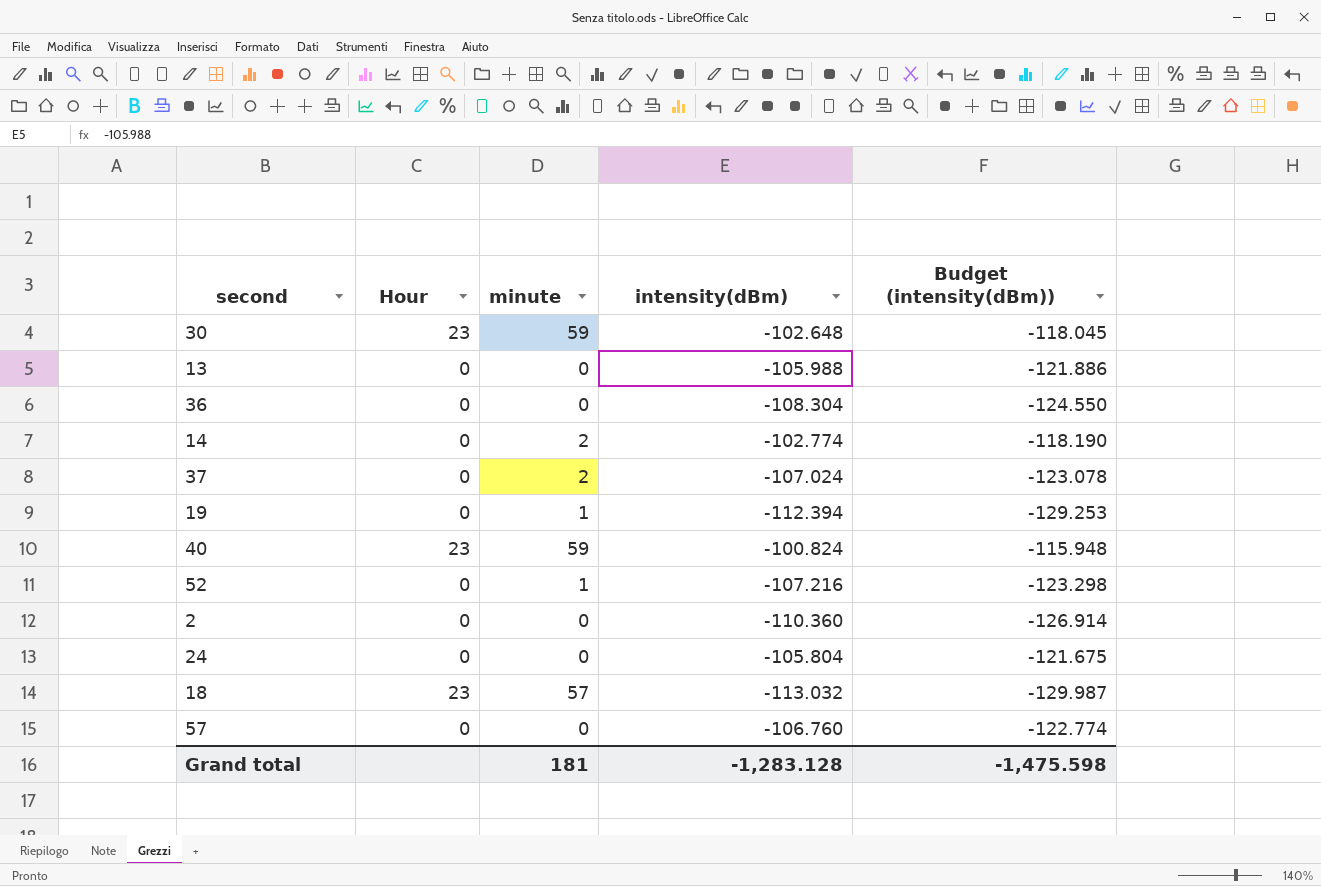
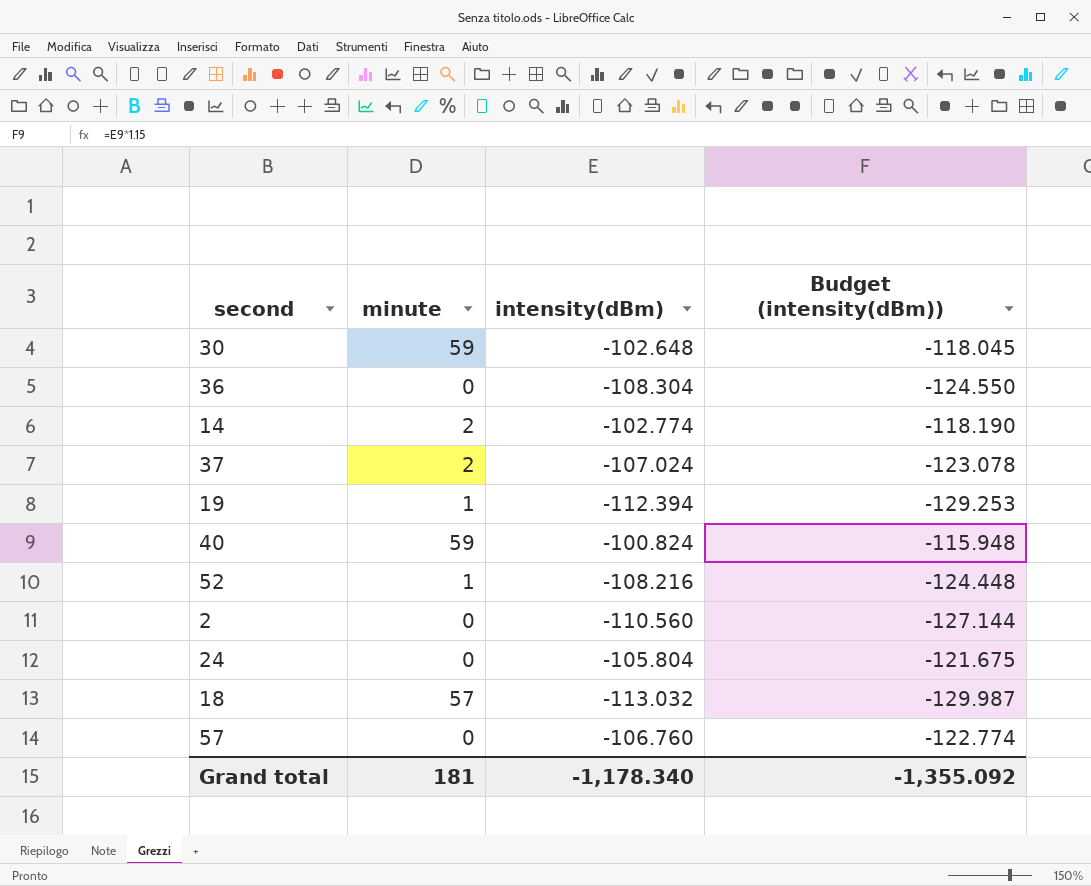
column Hour | position: 2 -> none
row 13: 0 | 0 | -105.988 | -121.886 -> none
52 | intensity(dBm): -107.216 -> -108.216
52 | Budget (intensity(dBm)): -123.298 -> -124.448
2 | intensity(dBm): -110.360 -> -110.560
2 | Budget (intensity(dBm)): -126.914 -> -127.144
Grand total | intensity(dBm): -1,283.128 -> -1,178.340
Grand total | Budget (intensity(dBm)): -1,475.598 -> -1,355.092

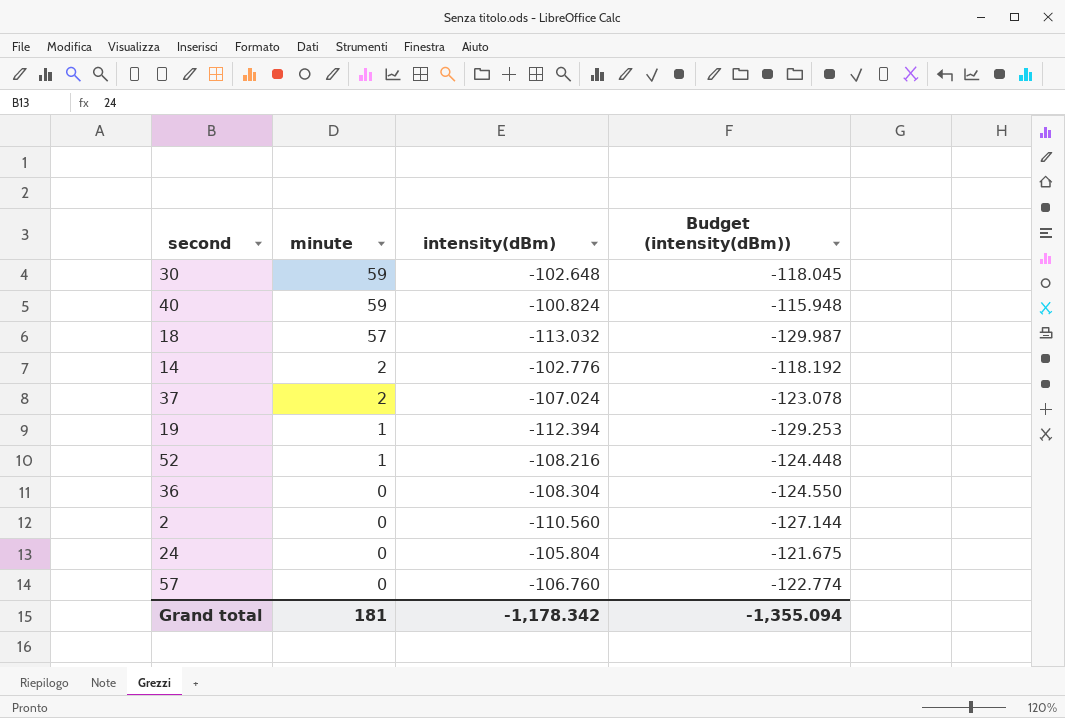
row order: none -> minute descending
14 | intensity(dBm): -102.774 -> -102.776
14 | Budget (intensity(dBm)): -118.190 -> -118.192
Grand total | intensity(dBm): -1,178.340 -> -1,178.342
Grand total | Budget (intensity(dBm)): -1,355.092 -> -1,355.094

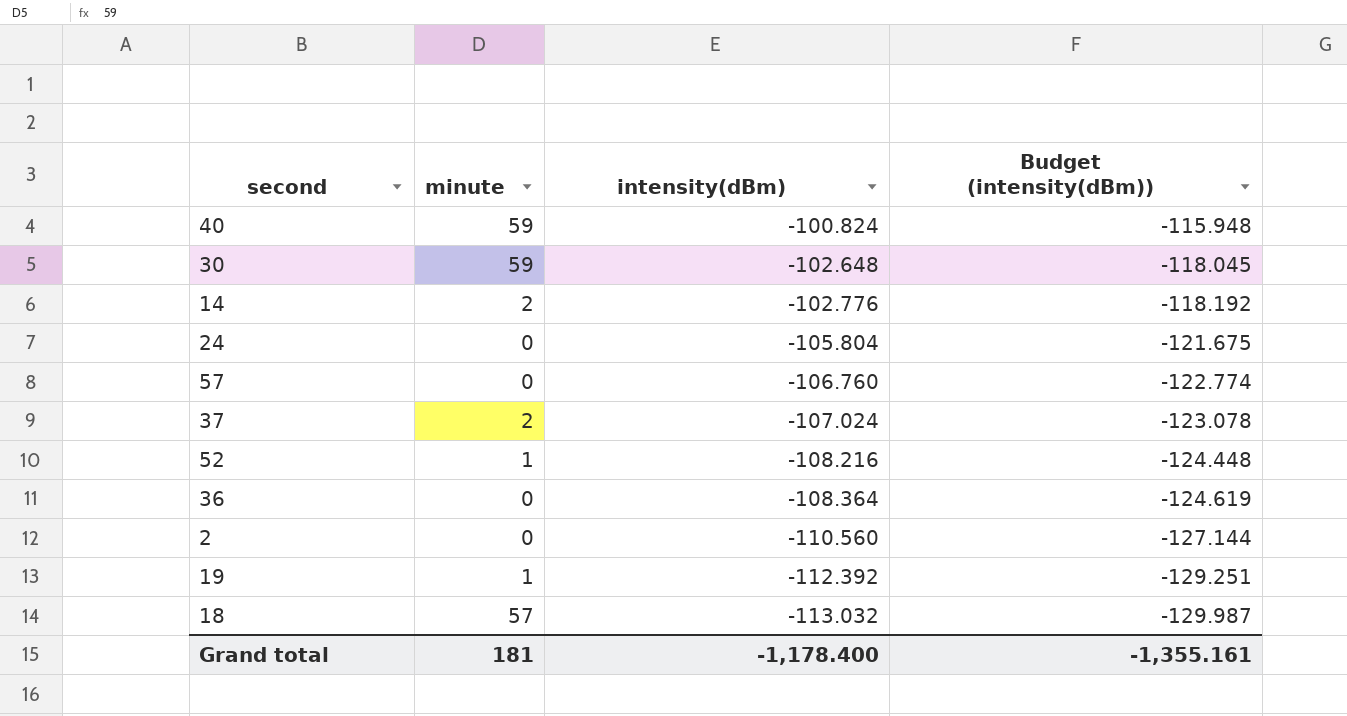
row order: minute descending -> intensity(dBm) descending
36 | intensity(dBm): -108.304 -> -108.364
36 | Budget (intensity(dBm)): -124.550 -> -124.619
19 | intensity(dBm): -112.394 -> -112.392
19 | Budget (intensity(dBm)): -129.253 -> -129.251
Grand total | intensity(dBm): -1,178.342 -> -1,178.400
Grand total | Budget (intensity(dBm)): -1,355.094 -> -1,355.161

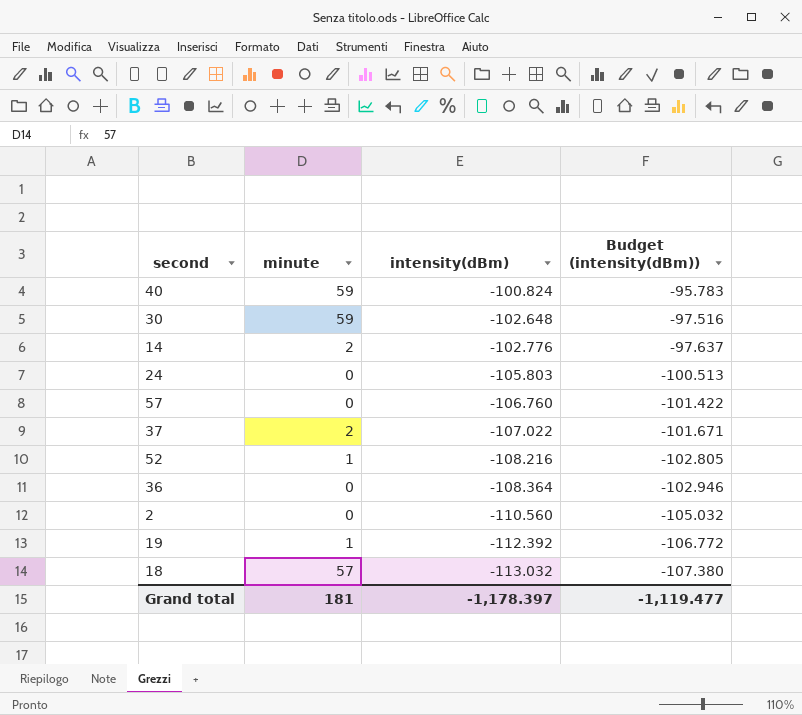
column Budget (intensity(dBm)) | formula: [intensity(dBm)] * 1.15 -> [intensity(dBm)] * 0.95
24 | intensity(dBm): -105.804 -> -105.803
37 | intensity(dBm): -107.024 -> -107.022
Grand total | intensity(dBm): -1,178.400 -> -1,178.397
Grand total | Budget (intensity(dBm)): -1,355.161 -> -1,119.477

